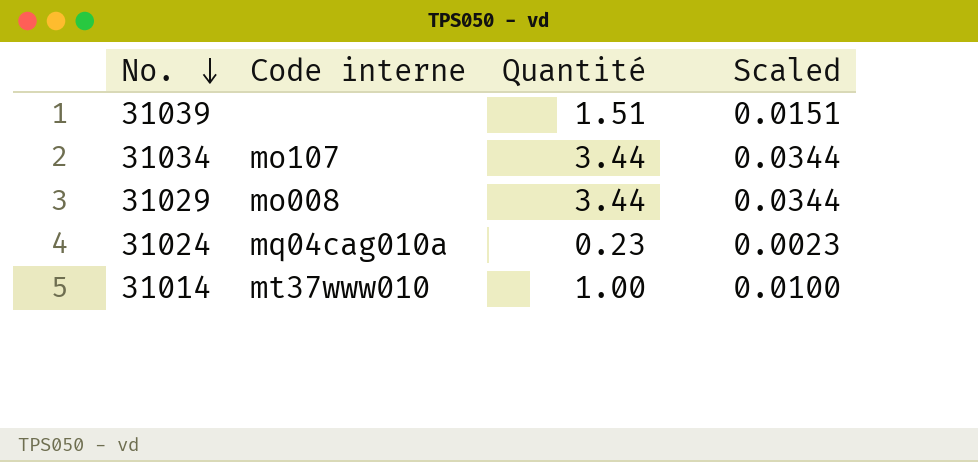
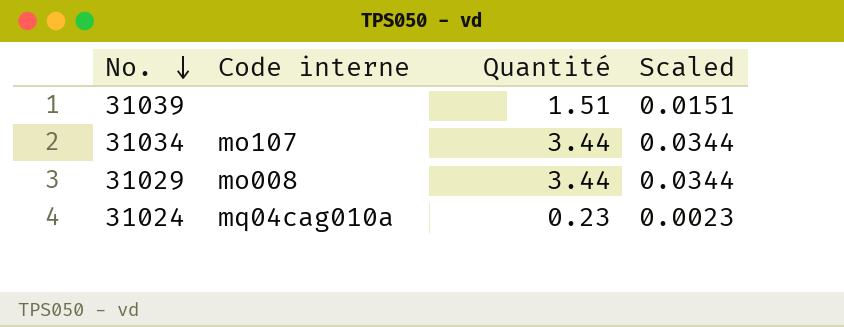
row 31014: mt37www010 | 1.00 | 0.0100 -> none

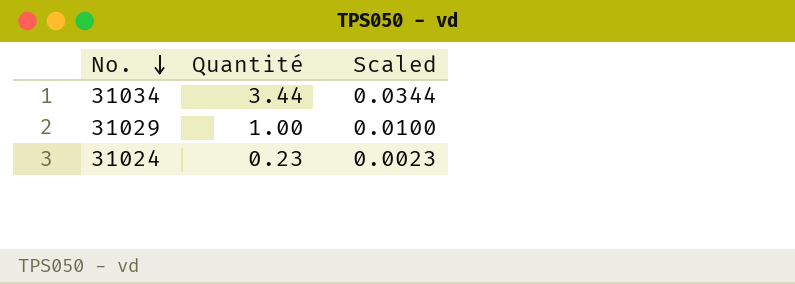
column Code interne | position: 2 -> none
row 31039: none | 1.51 | 0.0151 -> none
31029 | Quantité: 3.44 -> 1.00
31029 | Scaled: 0.0344 -> 0.0100

